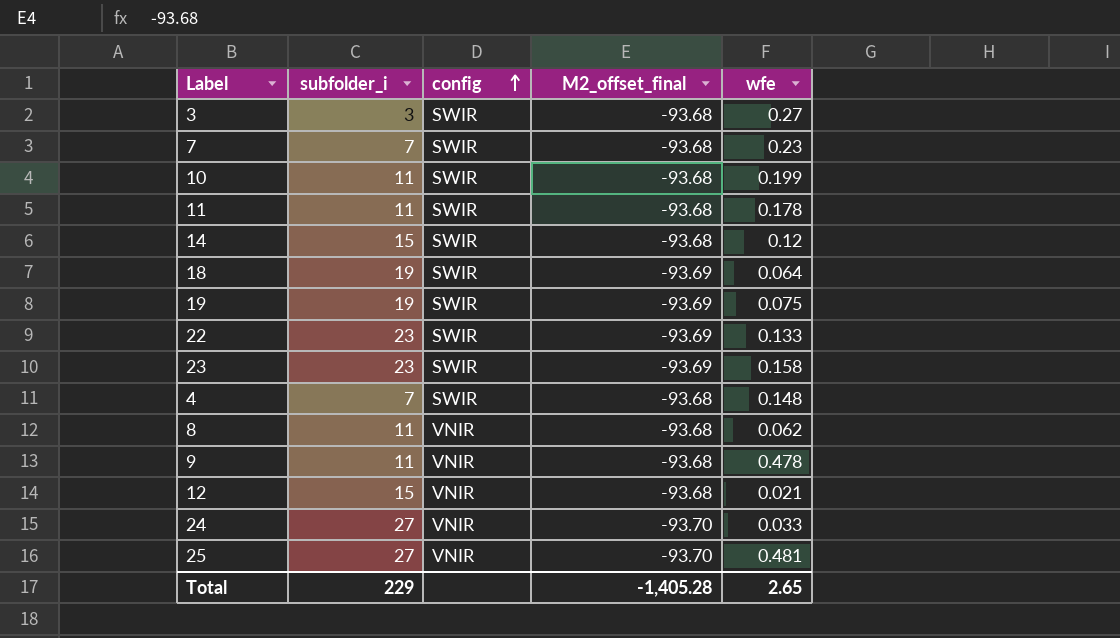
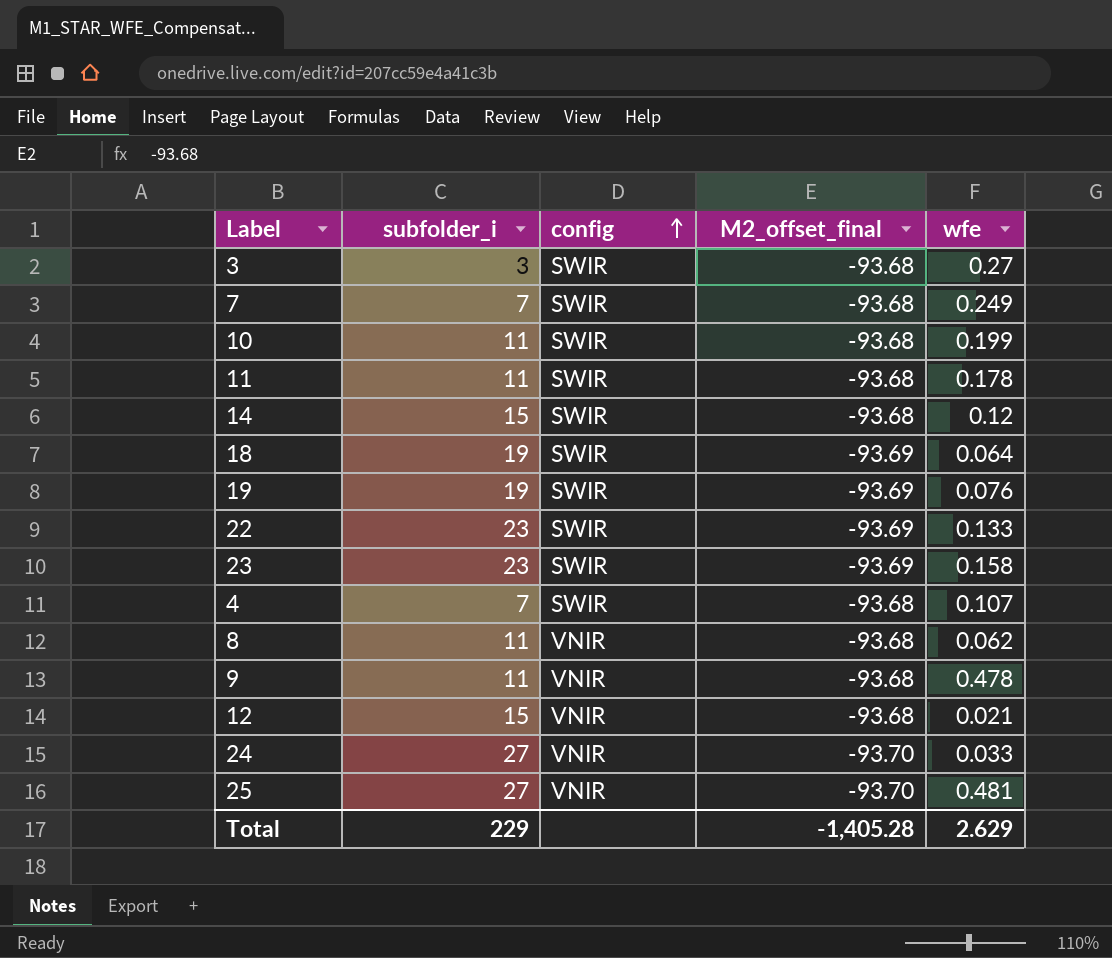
7 | wfe: 0.23 -> 0.249
19 | wfe: 0.075 -> 0.076
4 | wfe: 0.148 -> 0.107
Total | wfe: 2.65 -> 2.629

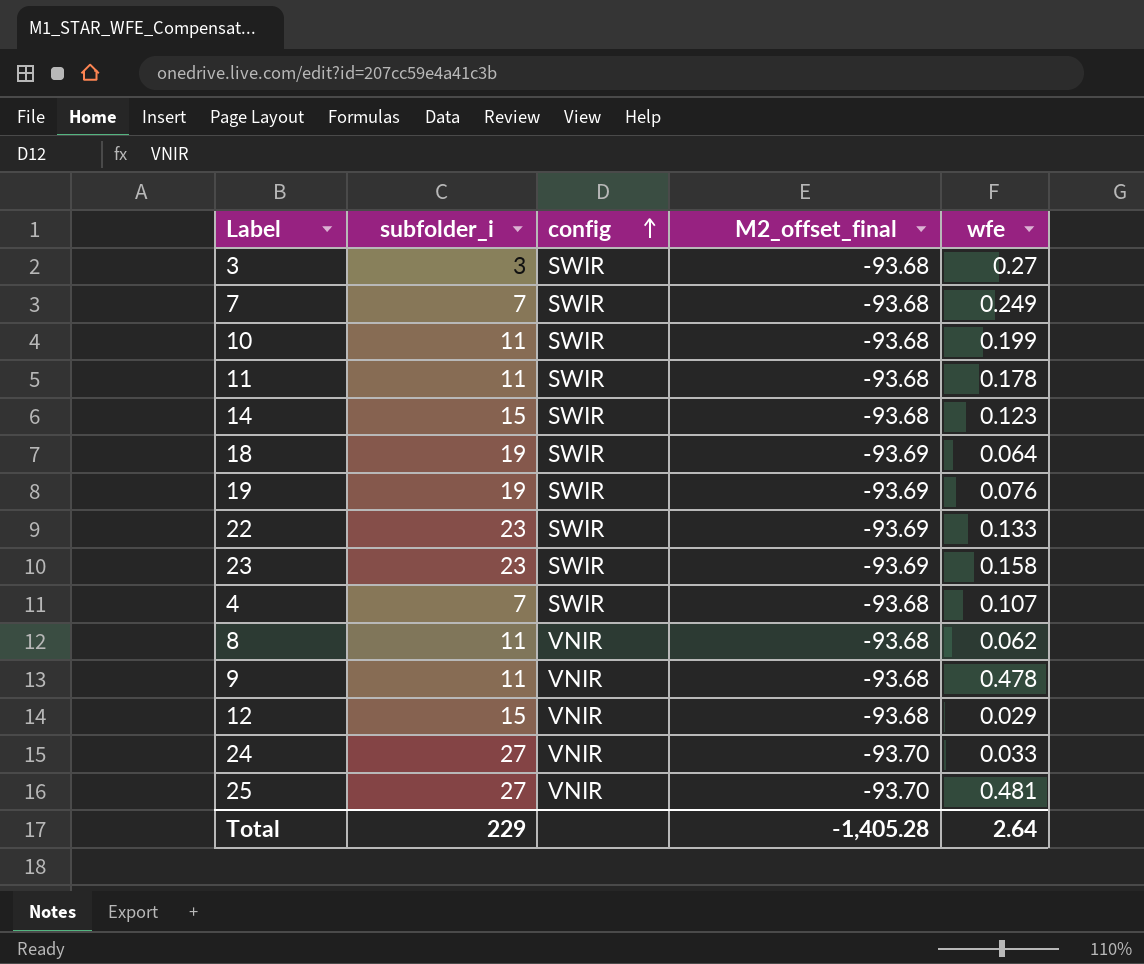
14 | wfe: 0.12 -> 0.123
12 | wfe: 0.021 -> 0.029
Total | wfe: 2.629 -> 2.64

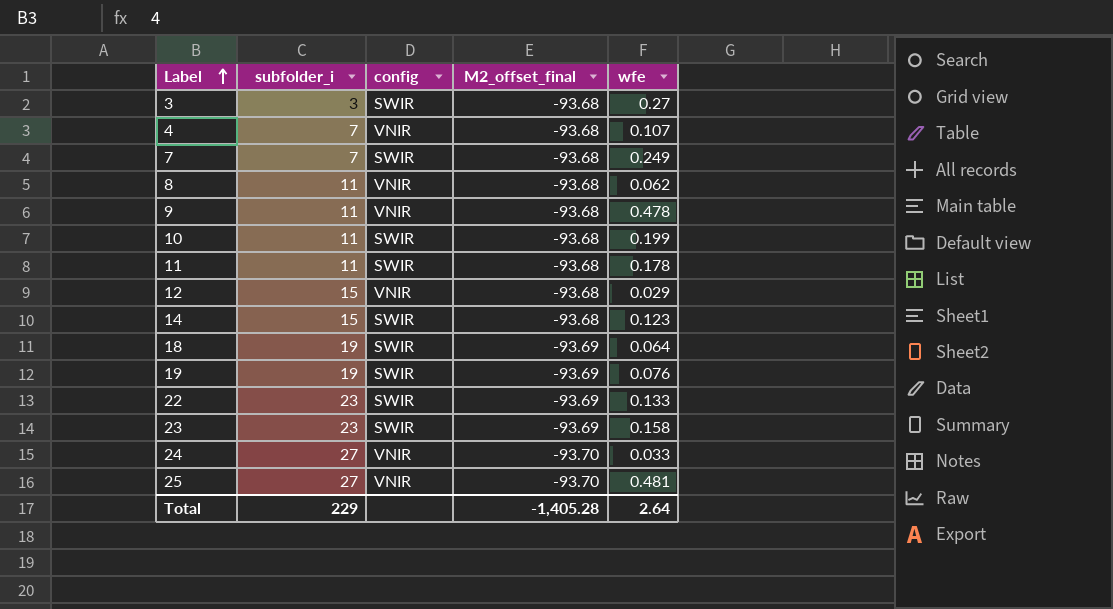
row order: config ascending -> Label ascending
4 | config: SWIR -> VNIR

